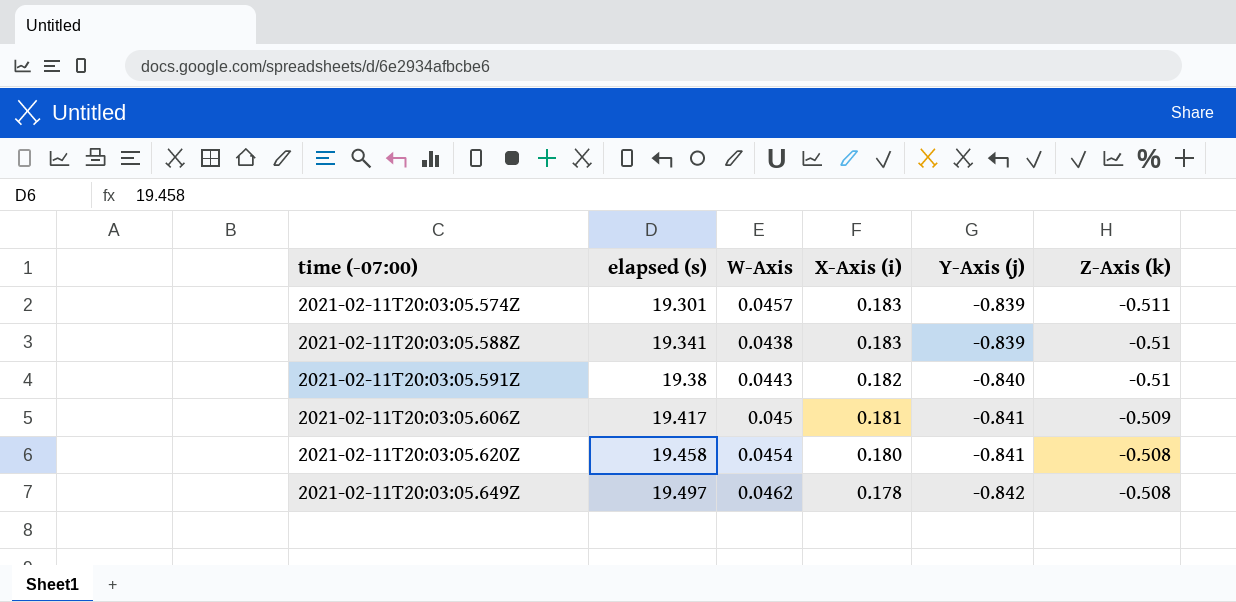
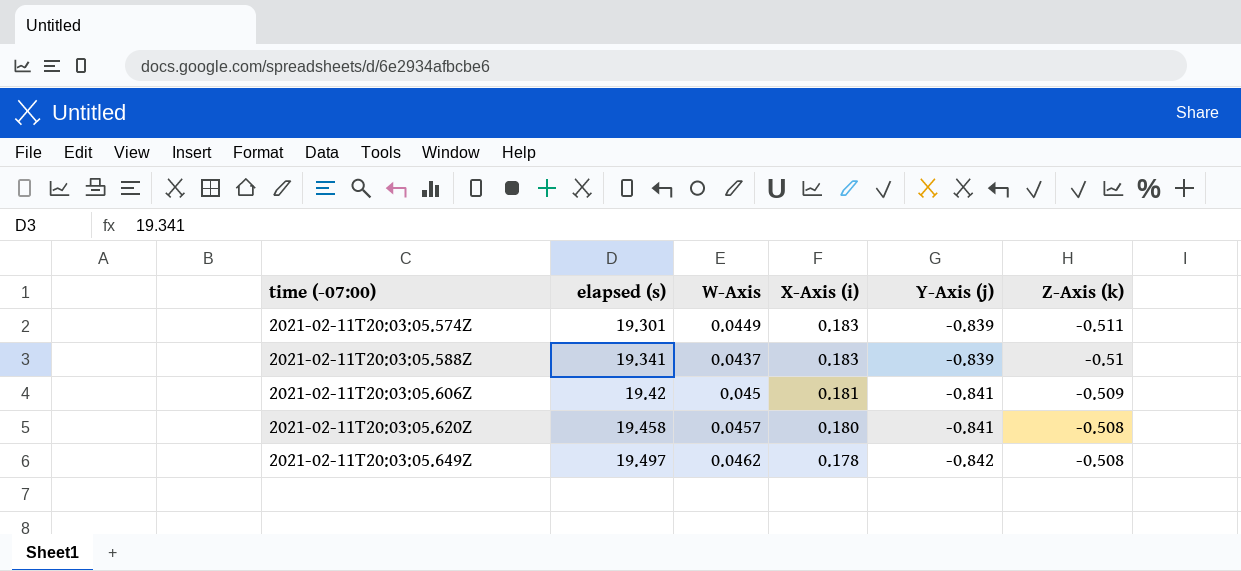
row 2021-02-11T20:03:05.591Z: 19.38 | 0.0443 | 0.182 | -0.840 | -0.51 -> none
2021-02-11T20:03:05.574Z | W-Axis: 0.0457 -> 0.0449
2021-02-11T20:03:05.588Z | W-Axis: 0.0438 -> 0.0437
2021-02-11T20:03:05.606Z | elapsed (s): 19.417 -> 19.42
2021-02-11T20:03:05.620Z | W-Axis: 0.0454 -> 0.0457

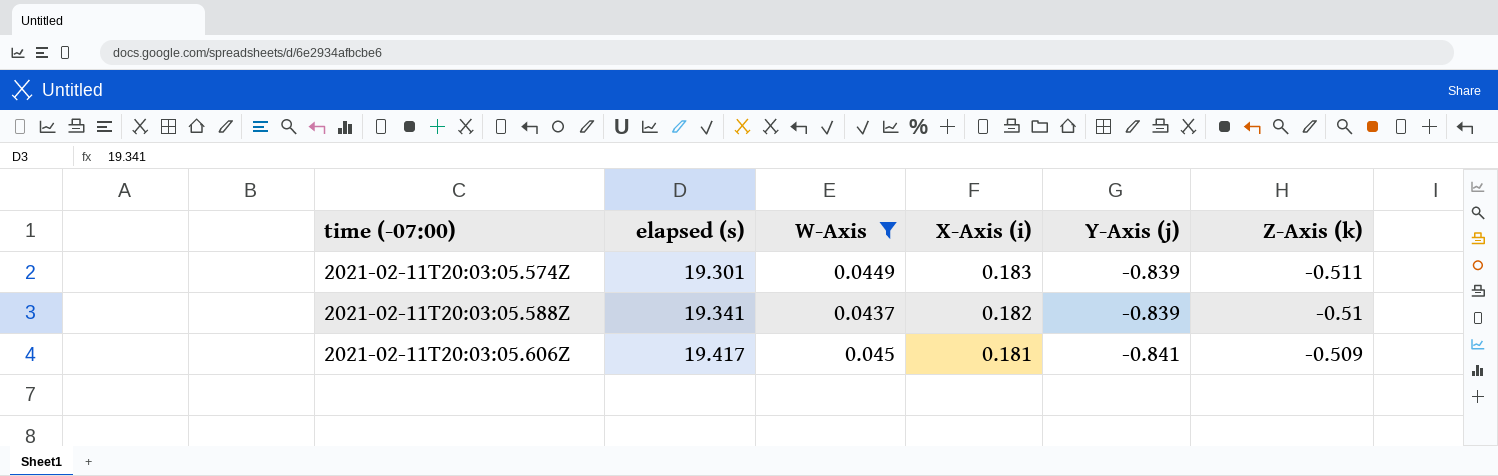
filter: none -> W-Axis <= 0.045
2021-02-11T20:03:05.588Z | X-Axis (i): 0.183 -> 0.182
2021-02-11T20:03:05.606Z | elapsed (s): 19.42 -> 19.417

